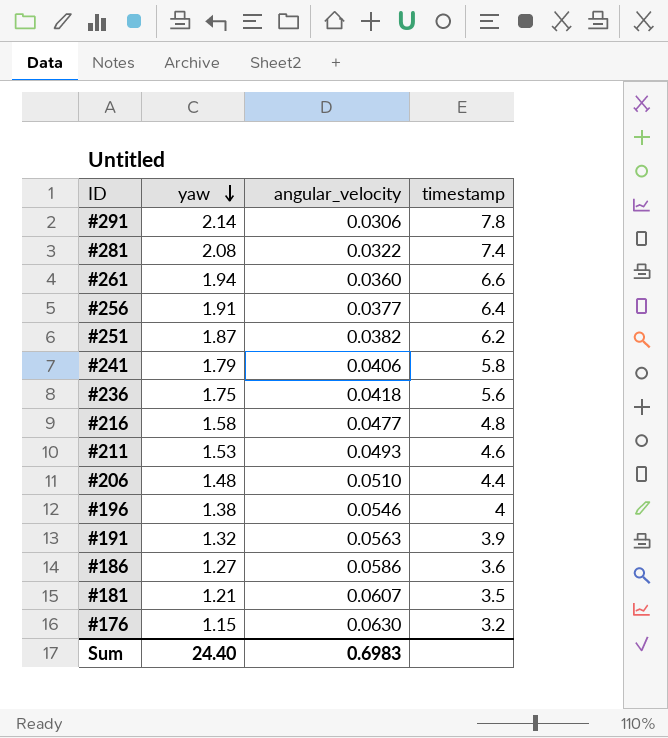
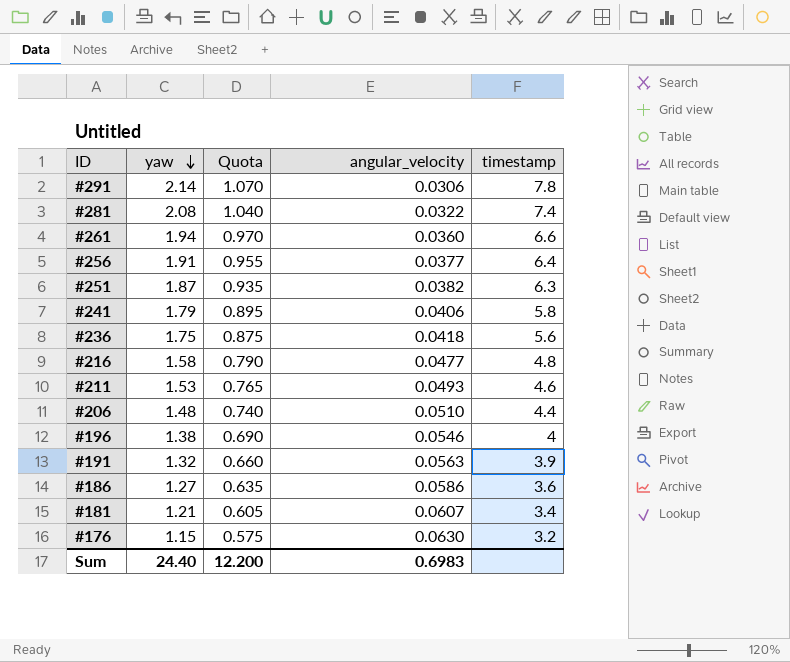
column Quota | formula: none -> [yaw] * 0.5
#251 | timestamp: 6.2 -> 6.3
#181 | timestamp: 3.5 -> 3.4

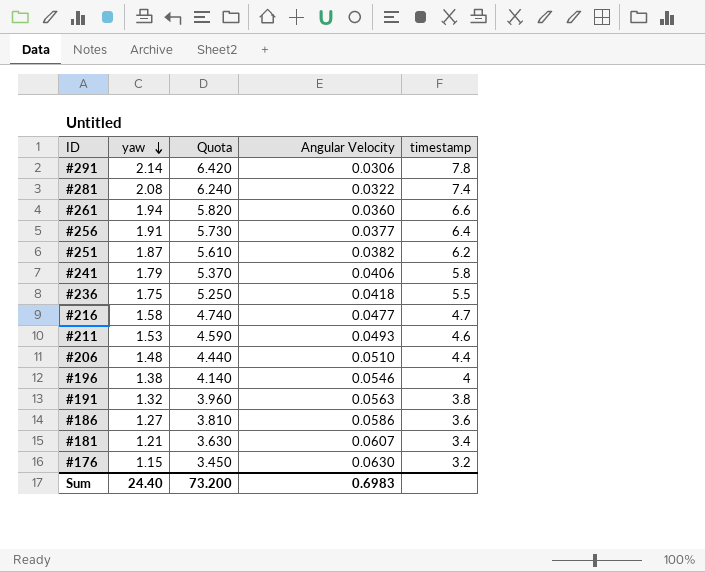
column Quota | formula: [yaw] * 0.5 -> [yaw] * 3
column name: angular_velocity -> Angular Velocity
#251 | timestamp: 6.3 -> 6.2
#236 | timestamp: 5.6 -> 5.5
#216 | timestamp: 4.8 -> 4.7
#191 | timestamp: 3.9 -> 3.8
Sum | Quota: 12.200 -> 73.200

